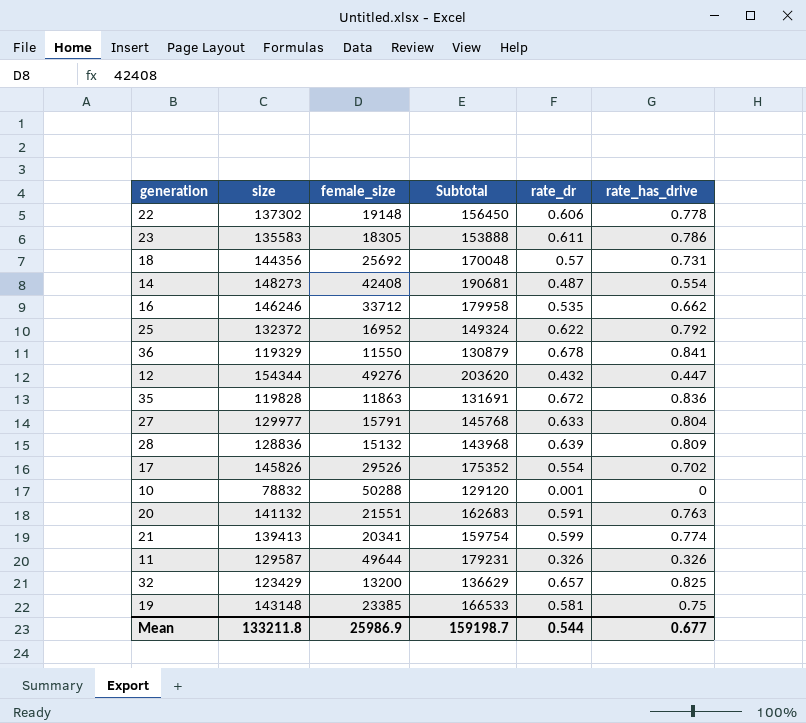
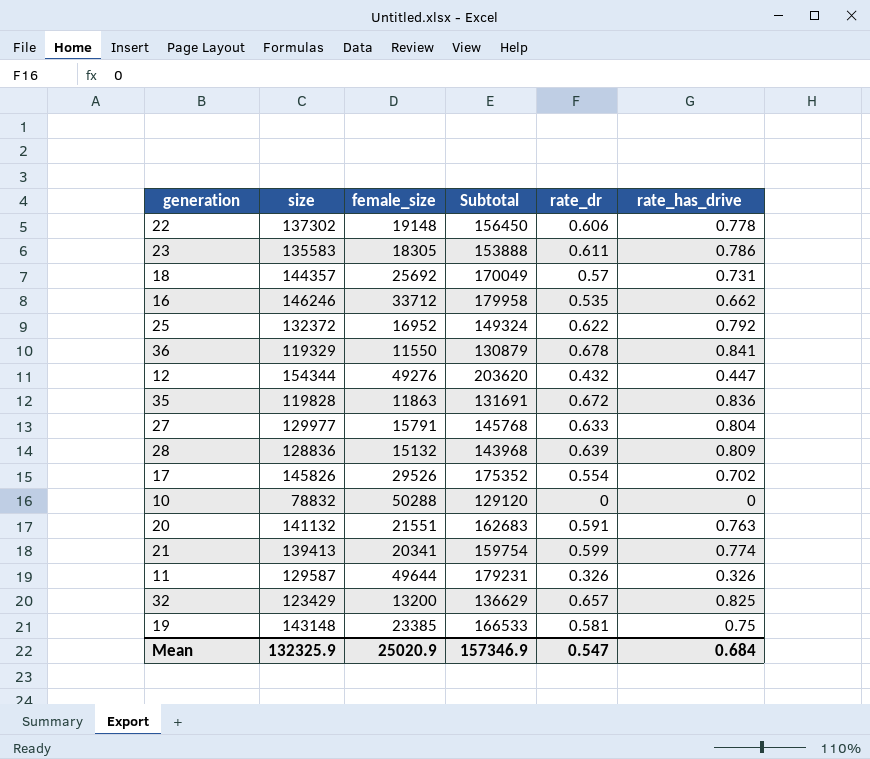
row 14: 148273 | 42408 | 190681 | 0.487 | 0.554 -> none
18 | size: 144356 -> 144357
18 | Subtotal: 170048 -> 170049
10 | rate_dr: 0.001 -> 0
Mean | size: 133211.8 -> 132325.9
Mean | female_size: 25986.9 -> 25020.9
Mean | Subtotal: 159198.7 -> 157346.9
Mean | rate_dr: 0.544 -> 0.547
Mean | rate_has_drive: 0.677 -> 0.684

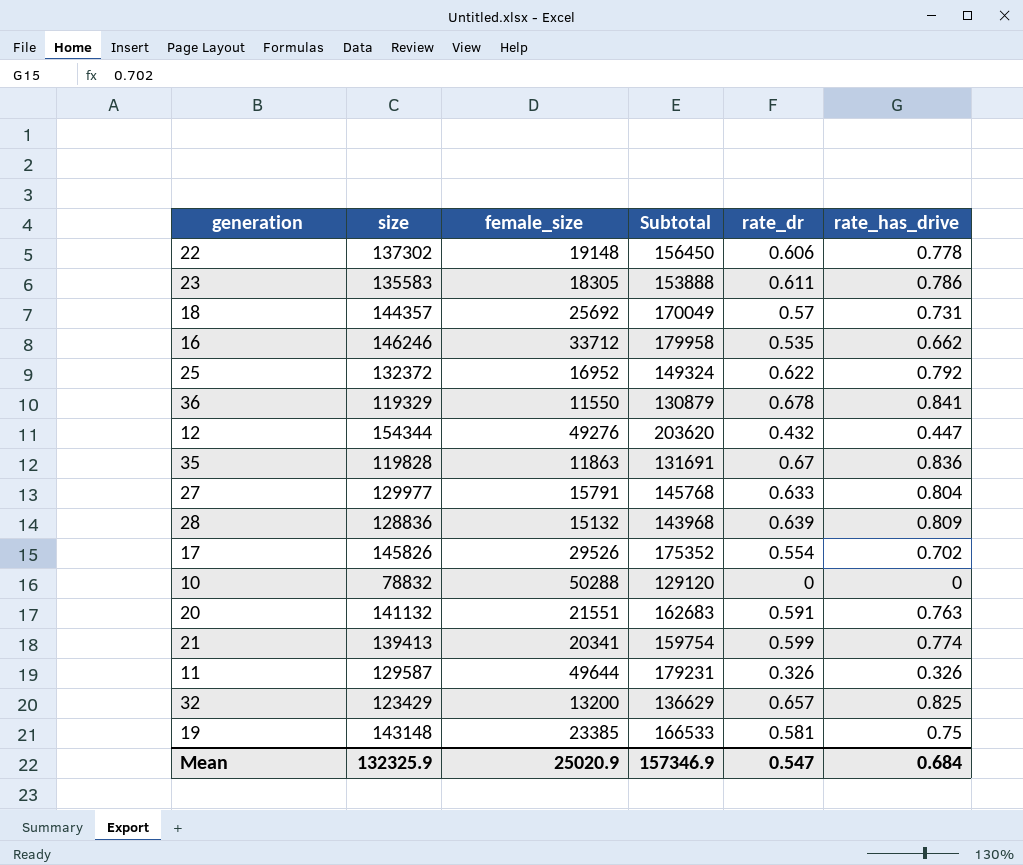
35 | rate_dr: 0.672 -> 0.67

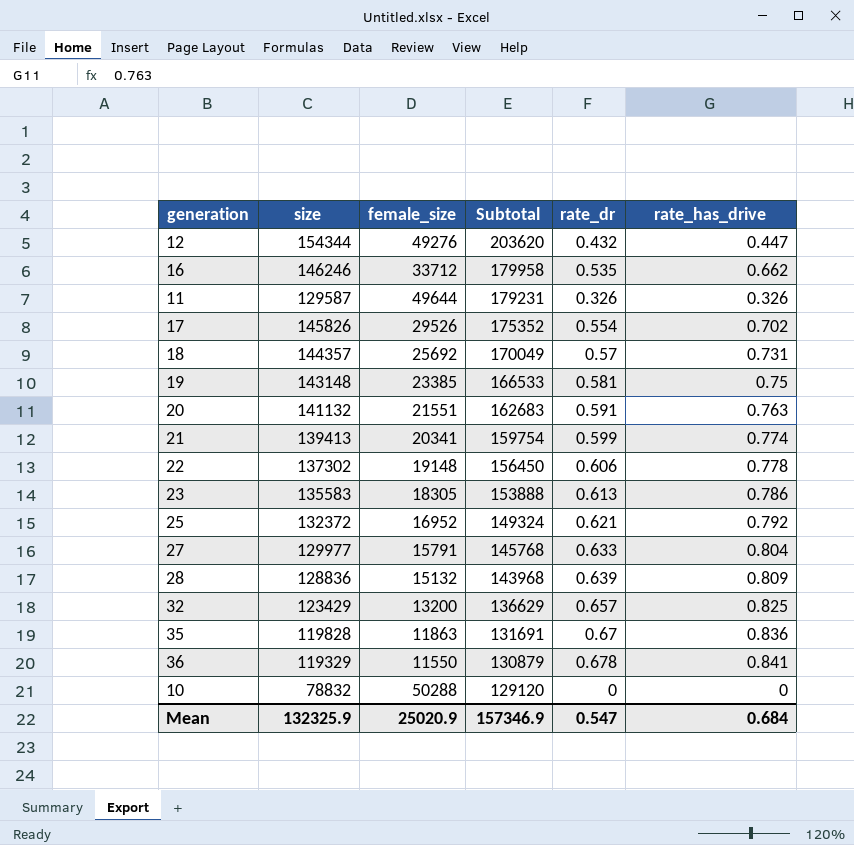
row order: none -> Subtotal descending
23 | rate_dr: 0.611 -> 0.613
25 | rate_dr: 0.622 -> 0.621

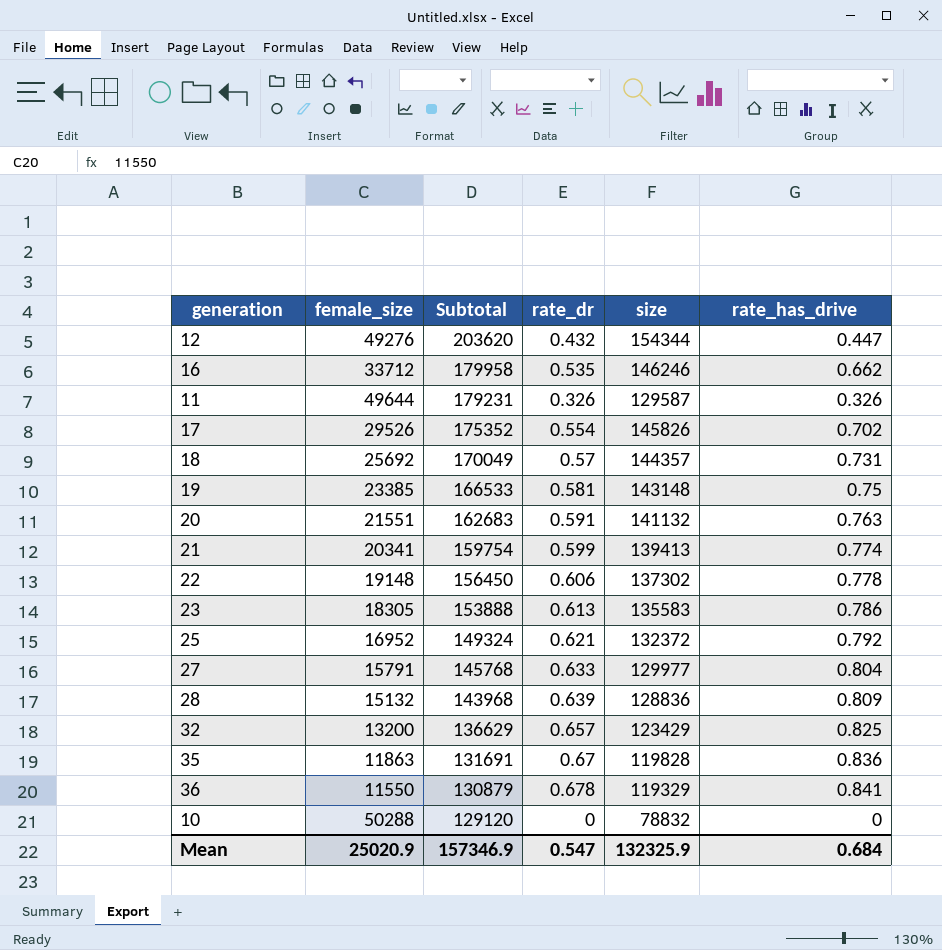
column size | position: 2 -> 5

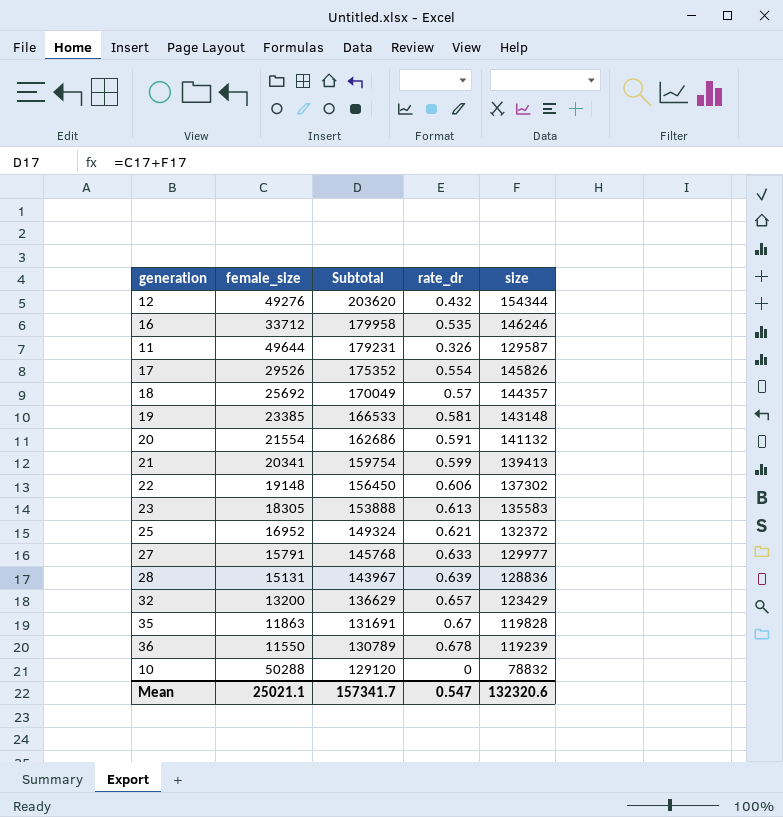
column rate_has_drive | position: 6 -> none
20 | female_size: 21551 -> 21554
20 | Subtotal: 162683 -> 162686
28 | female_size: 15132 -> 15131
28 | Subtotal: 143968 -> 143967
36 | Subtotal: 130879 -> 130789
36 | size: 119329 -> 119239
Mean | female_size: 25020.9 -> 25021.1
Mean | Subtotal: 157346.9 -> 157341.7
Mean | size: 132325.9 -> 132320.6

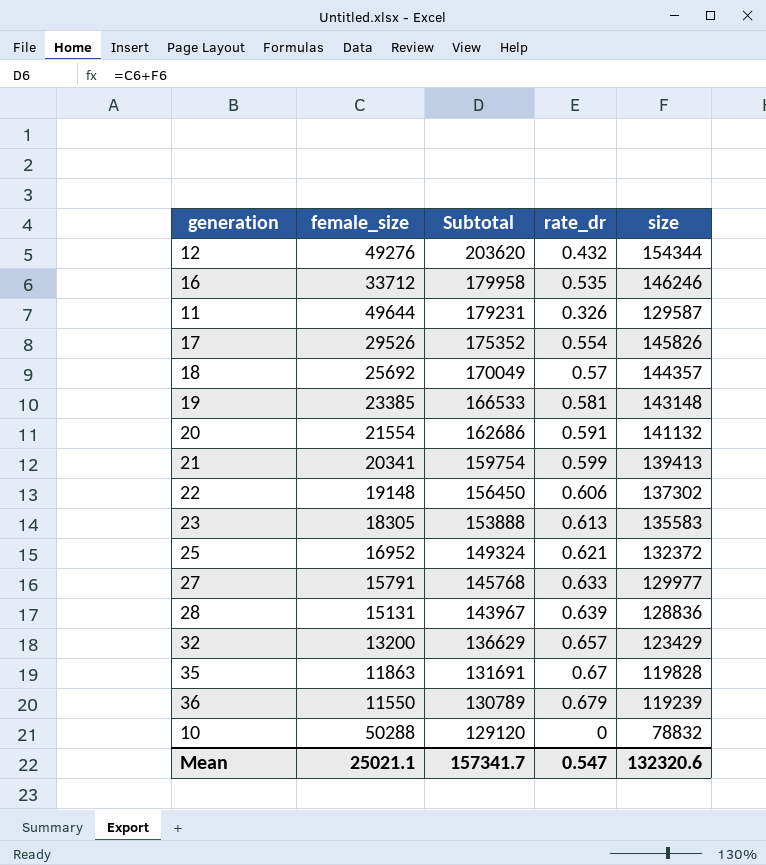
36 | rate_dr: 0.678 -> 0.679

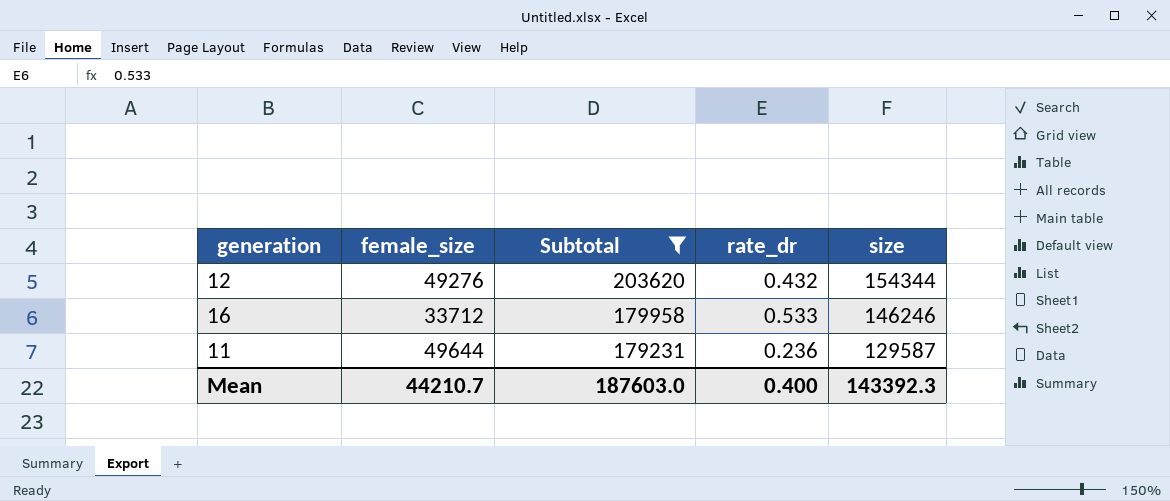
filter: none -> Subtotal >= 179231
16 | rate_dr: 0.535 -> 0.533
11 | rate_dr: 0.326 -> 0.236
Mean | female_size: 25021.1 -> 44210.7
Mean | Subtotal: 157341.7 -> 187603.0
Mean | rate_dr: 0.547 -> 0.400
Mean | size: 132320.6 -> 143392.3

